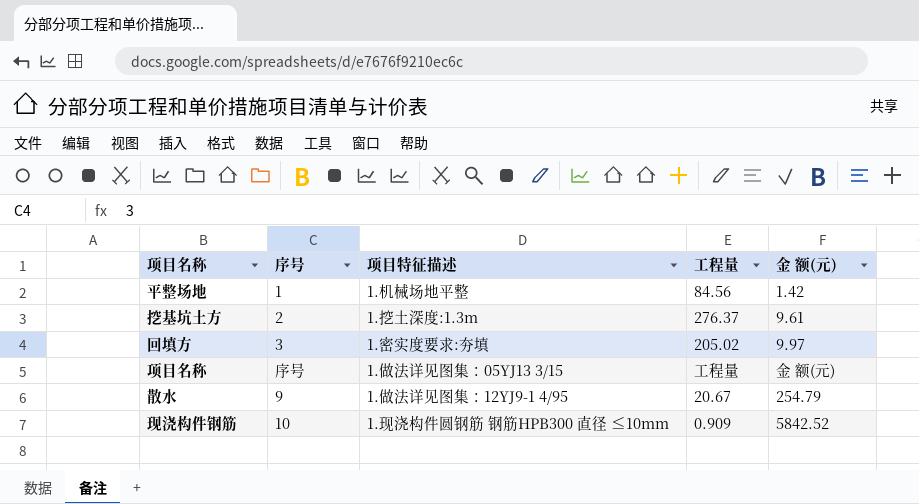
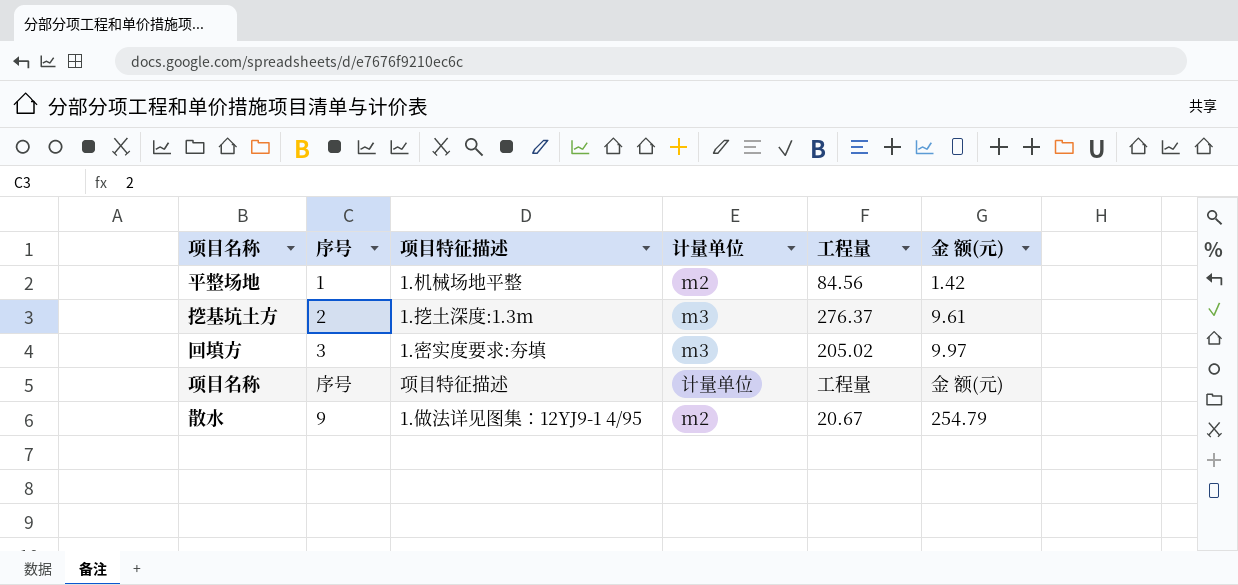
column 计量单位 | position: none -> 4
row 现浇构件钢筋: 10 | 1.现浇构件圆钢筋 钢筋HPB300 直径 ≤10mm | 0.909 | 5842.52 -> none
项目名称 | 项目特征描述: 1.做法详见图集：05YJ13 3/15 -> 项目特征描述

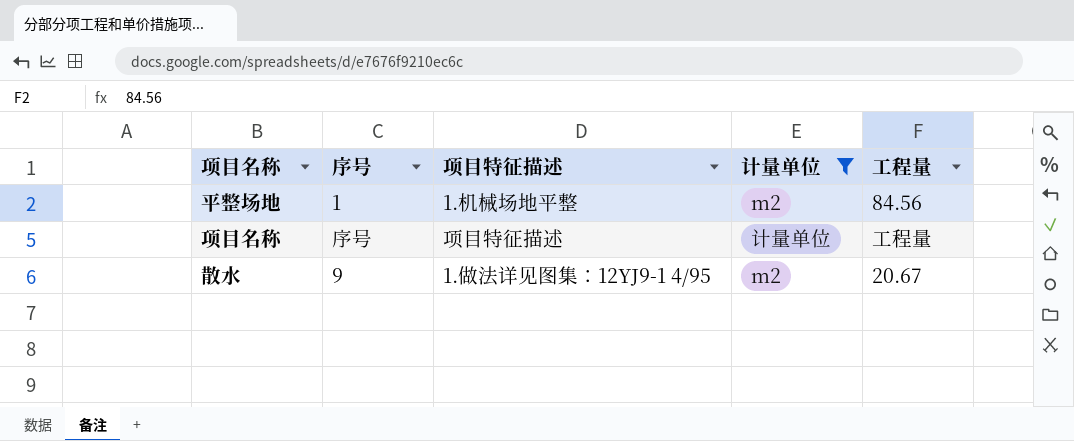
filter: none -> 计量单位 != m3
column 金 额(元) | position: 6 -> none

